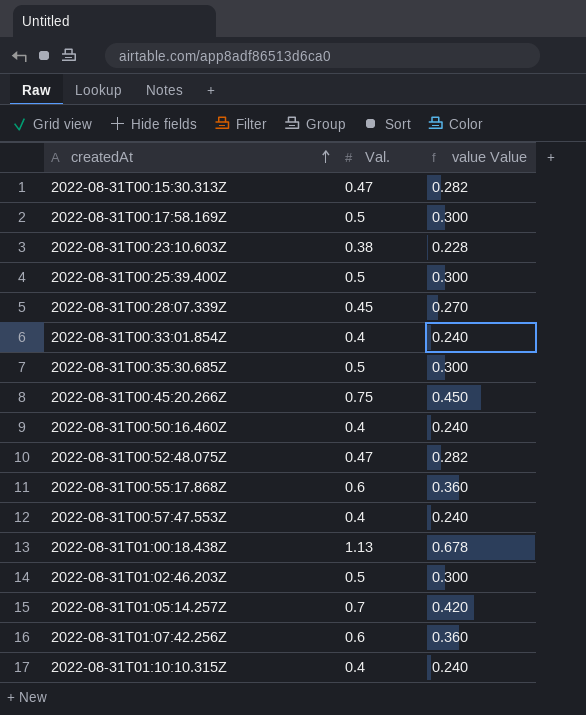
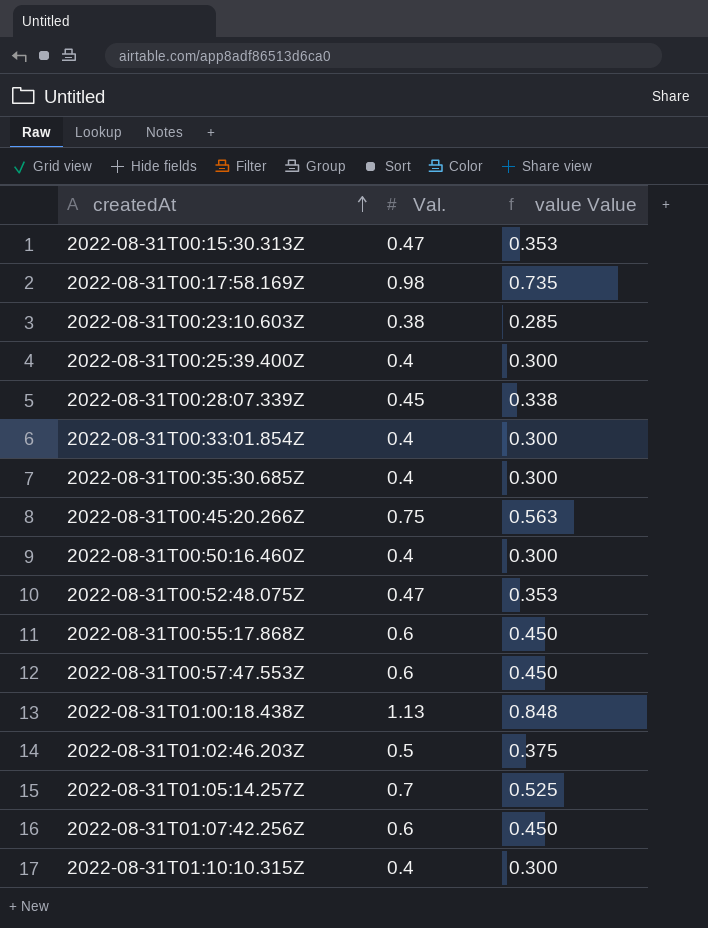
column value Value | formula: [Val.] * 0.6 -> [Val.] * 0.75
2022-08-31T00:17:58.169Z | Val.: 0.5 -> 0.98
2022-08-31T00:25:39.400Z | Val.: 0.5 -> 0.4
2022-08-31T00:35:30.685Z | Val.: 0.5 -> 0.4
2022-08-31T00:57:47.553Z | Val.: 0.4 -> 0.6

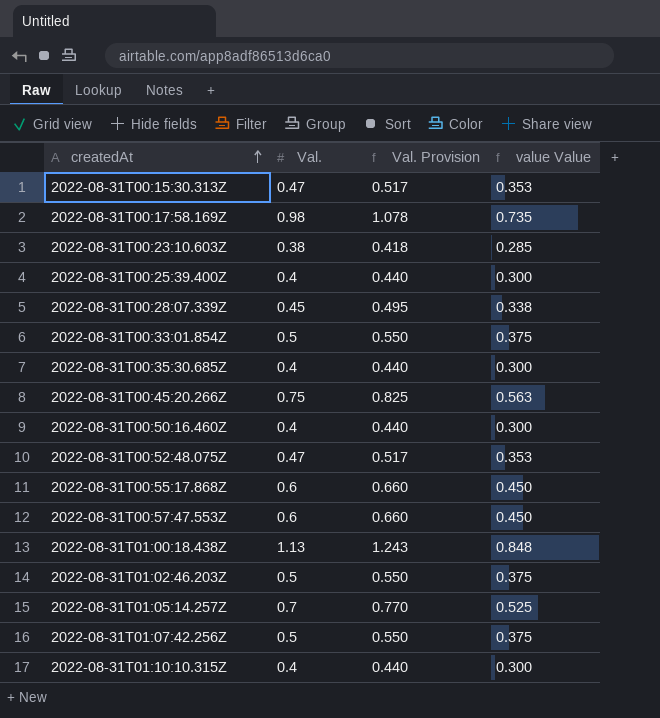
column Val. Provision | formula: none -> [Val.] * 1.1
2022-08-31T00:33:01.854Z | Val.: 0.4 -> 0.5
2022-08-31T00:33:01.854Z | value Value: 0.300 -> 0.375
2022-08-31T01:07:42.256Z | Val.: 0.6 -> 0.5
2022-08-31T01:07:42.256Z | value Value: 0.450 -> 0.375

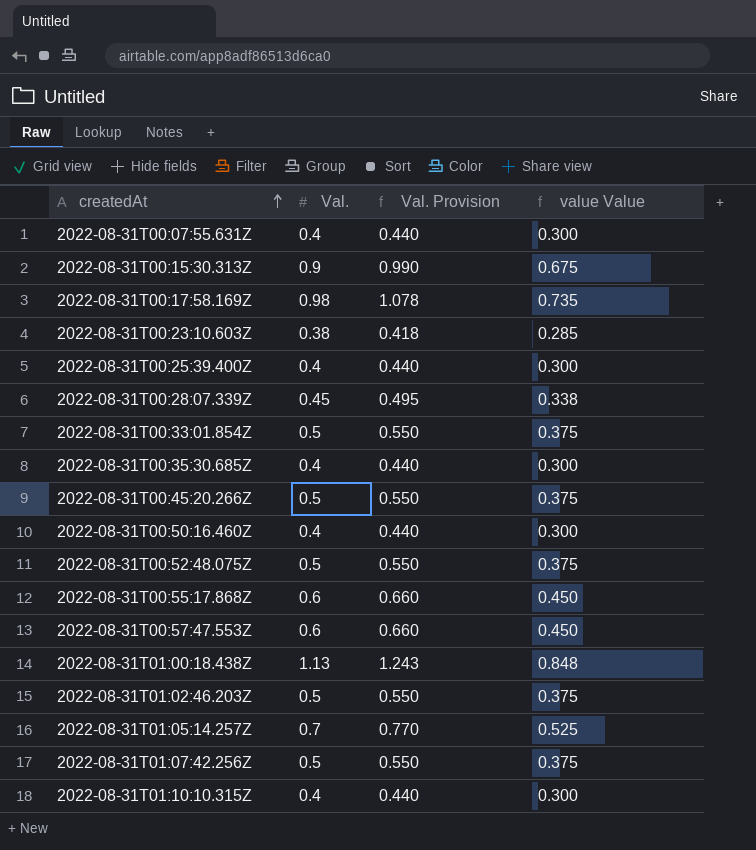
row 2022-08-31T00:07:55.631Z: none -> 0.4 | 0.440 | 0.300
2022-08-31T00:15:30.313Z | Val.: 0.47 -> 0.9
2022-08-31T00:15:30.313Z | Val. Provision: 0.517 -> 0.990
2022-08-31T00:15:30.313Z | value Value: 0.353 -> 0.675
2022-08-31T00:45:20.266Z | Val.: 0.75 -> 0.5
2022-08-31T00:45:20.266Z | Val. Provision: 0.825 -> 0.550
2022-08-31T00:45:20.266Z | value Value: 0.563 -> 0.375
2022-08-31T00:52:48.075Z | Val.: 0.47 -> 0.5
2022-08-31T00:52:48.075Z | Val. Provision: 0.517 -> 0.550
2022-08-31T00:52:48.075Z | value Value: 0.353 -> 0.375

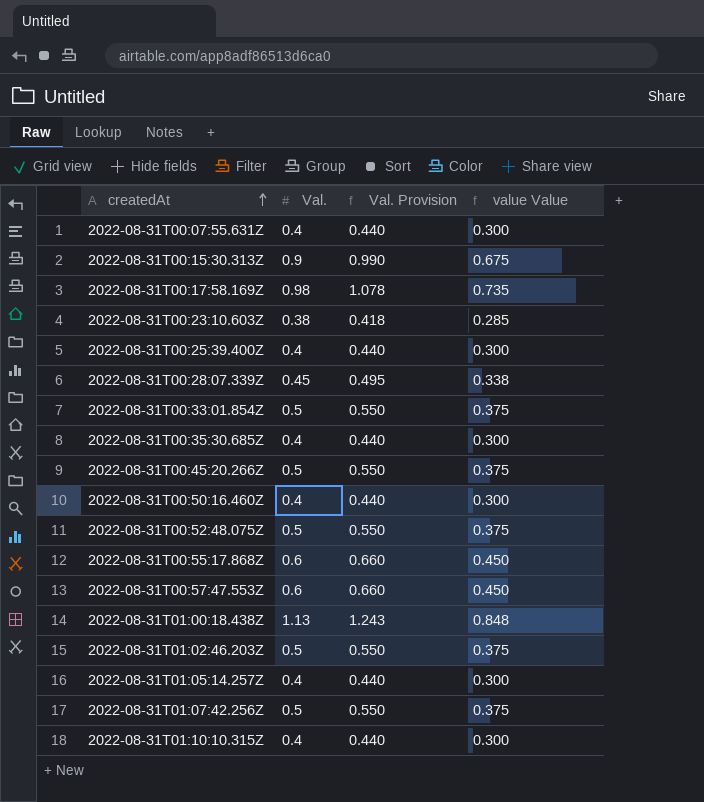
2022-08-31T01:05:14.257Z | Val.: 0.7 -> 0.4
2022-08-31T01:05:14.257Z | Val. Provision: 0.770 -> 0.440
2022-08-31T01:05:14.257Z | value Value: 0.525 -> 0.300

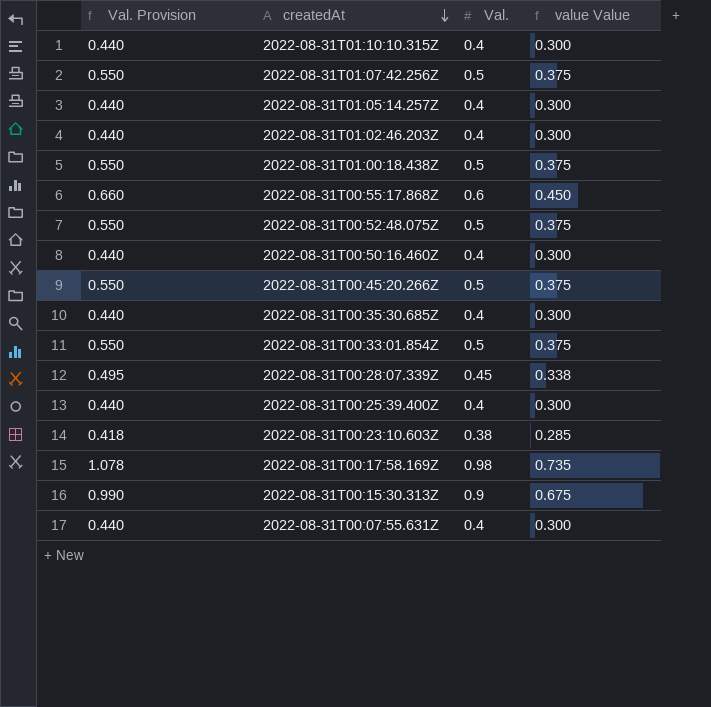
row order: createdAt ascending -> createdAt descending
column Val. Provision | position: 3 -> 1
row 2022-08-31T00:57:47.553Z: 0.6 | 0.660 | 0.450 -> none
2022-08-31T01:02:46.203Z | Val. Provision: 0.550 -> 0.440
2022-08-31T01:02:46.203Z | Val.: 0.5 -> 0.4
2022-08-31T01:02:46.203Z | value Value: 0.375 -> 0.300
2022-08-31T01:00:18.438Z | Val. Provision: 1.243 -> 0.550
2022-08-31T01:00:18.438Z | Val.: 1.13 -> 0.5
2022-08-31T01:00:18.438Z | value Value: 0.848 -> 0.375

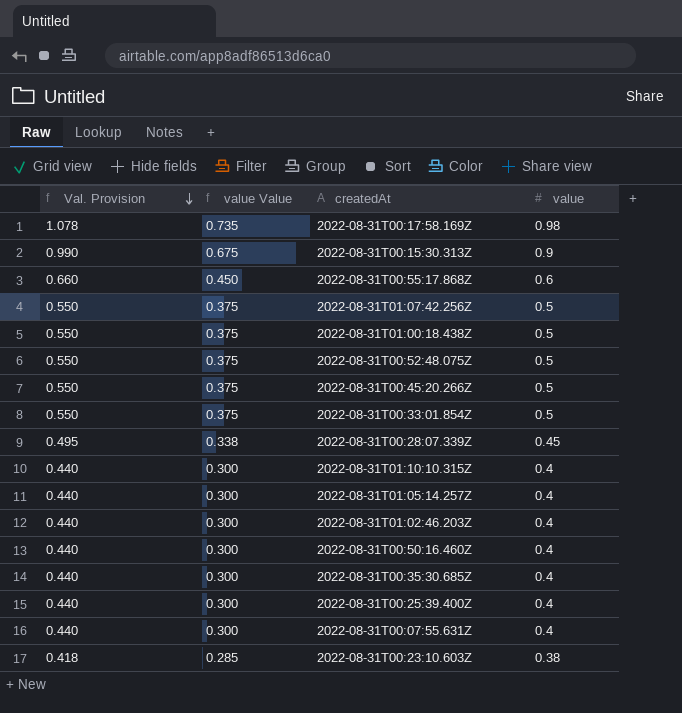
row order: createdAt descending -> Val. Provision descending
column value Value | position: 4 -> 2
column name: Val. -> value

